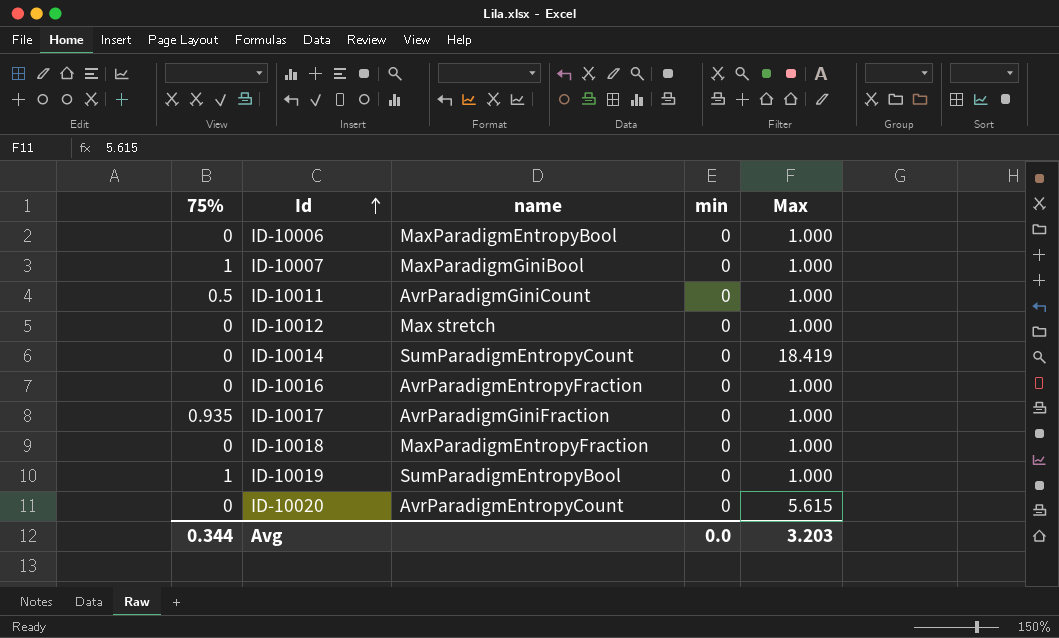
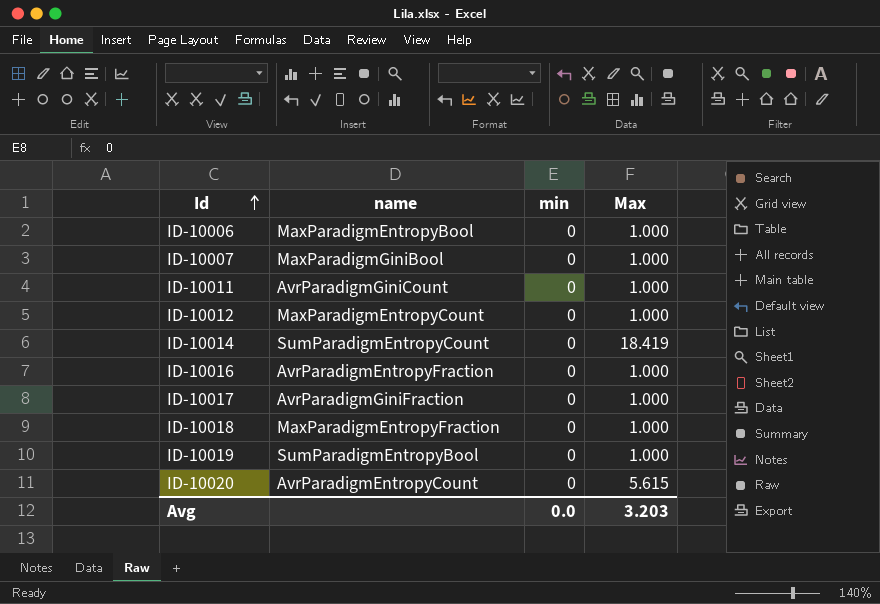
column 75% | position: 1 -> none
ID-10012 | name: Max stretch -> MaxParadigmEntropyCount

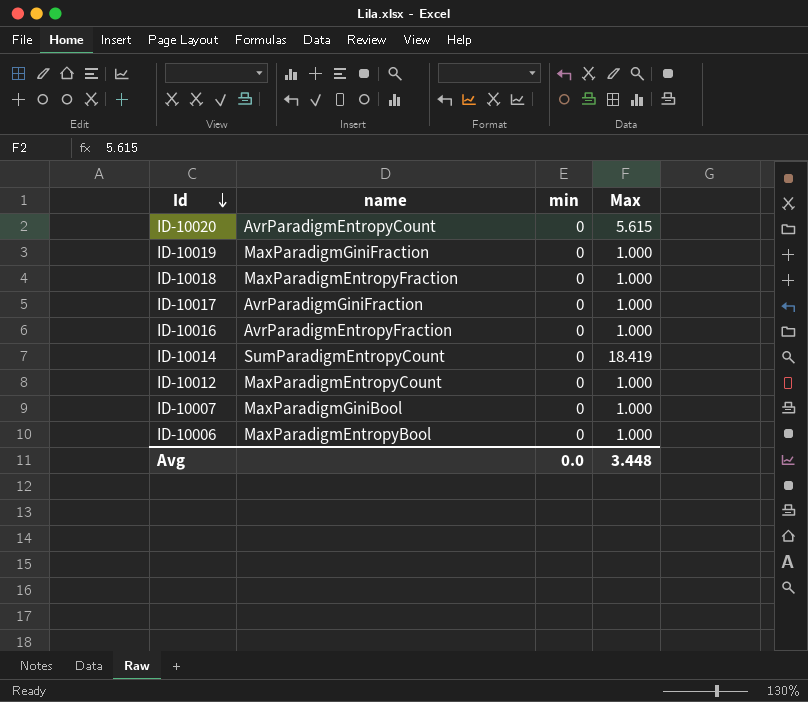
row order: Id ascending -> Id descending
row ID-10011: AvrParadigmGiniCount | 0 | 1.000 -> none
ID-10019 | name: SumParadigmEntropyBool -> MaxParadigmGiniFraction
Avg | Max: 3.203 -> 3.448

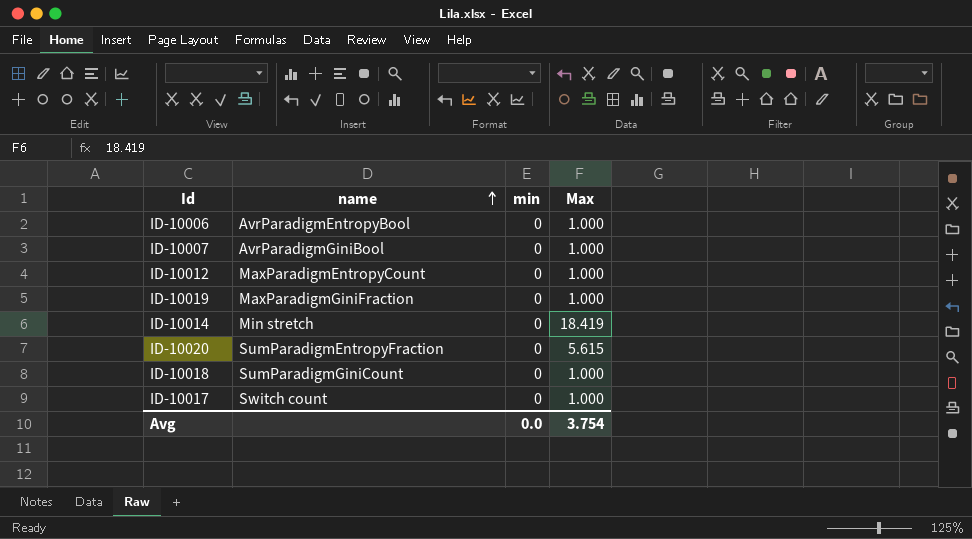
row order: Id descending -> name ascending
row ID-10016: AvrParadigmEntropyFraction | 0 | 1.000 -> none
ID-10006 | name: MaxParadigmEntropyBool -> AvrParadigmEntropyBool
ID-10007 | name: MaxParadigmGiniBool -> AvrParadigmGiniBool
ID-10014 | name: SumParadigmEntropyCount -> Min stretch
ID-10020 | name: AvrParadigmEntropyCount -> SumParadigmEntropyFraction
ID-10018 | name: MaxParadigmEntropyFraction -> SumParadigmGiniCount
ID-10017 | name: AvrParadigmGiniFraction -> Switch count
Avg | Max: 3.448 -> 3.754

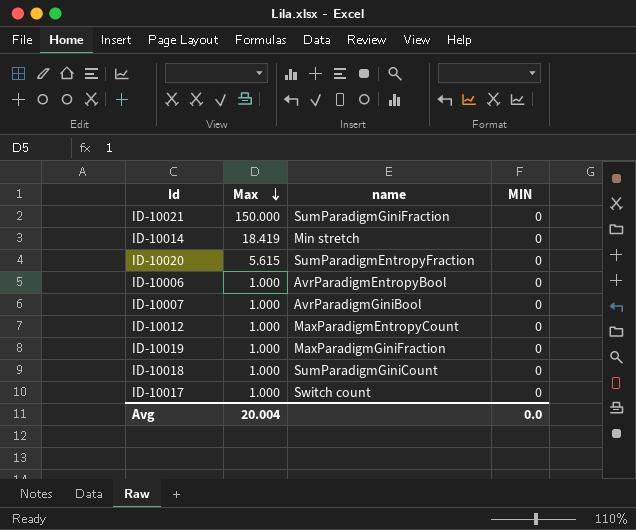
row order: name ascending -> Max descending
column Max | position: 4 -> 2
column name: min -> MIN
row ID-10021: none -> 150.000 | SumParadigmGiniFraction | 0
Avg | Max: 3.754 -> 20.004

